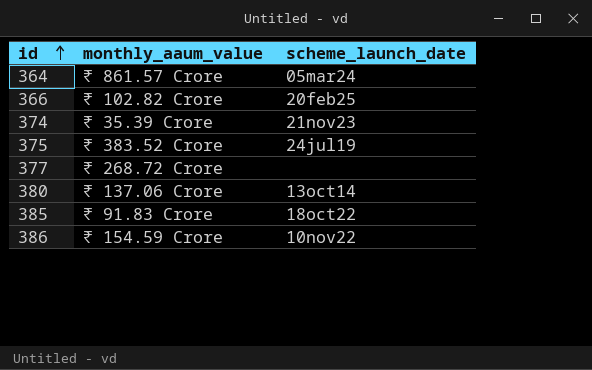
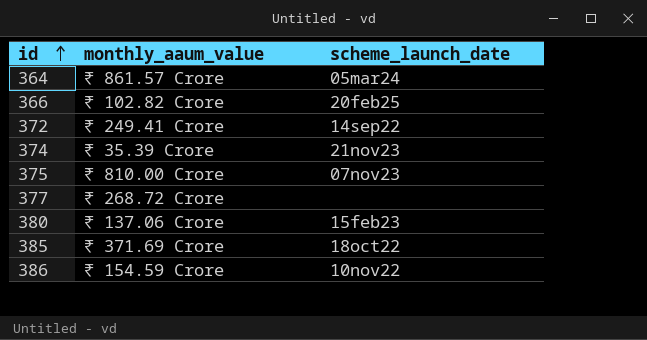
row 372: none -> ₹ 249.41 Crore | 14sep22
375 | monthly_aaum_value: ₹ 383.52 Crore -> ₹ 810.00 Crore
375 | scheme_launch_date: 24jul19 -> 07nov23
380 | scheme_launch_date: 13oct14 -> 15feb23
385 | monthly_aaum_value: ₹ 91.83 Crore -> ₹ 371.69 Crore

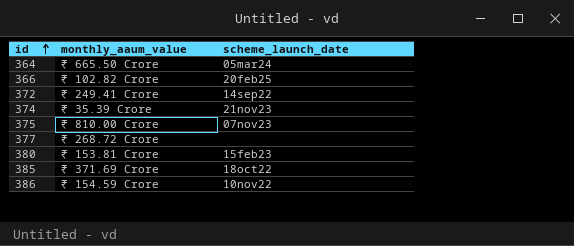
364 | monthly_aaum_value: ₹ 861.57 Crore -> ₹ 665.50 Crore
380 | monthly_aaum_value: ₹ 137.06 Crore -> ₹ 153.81 Crore

